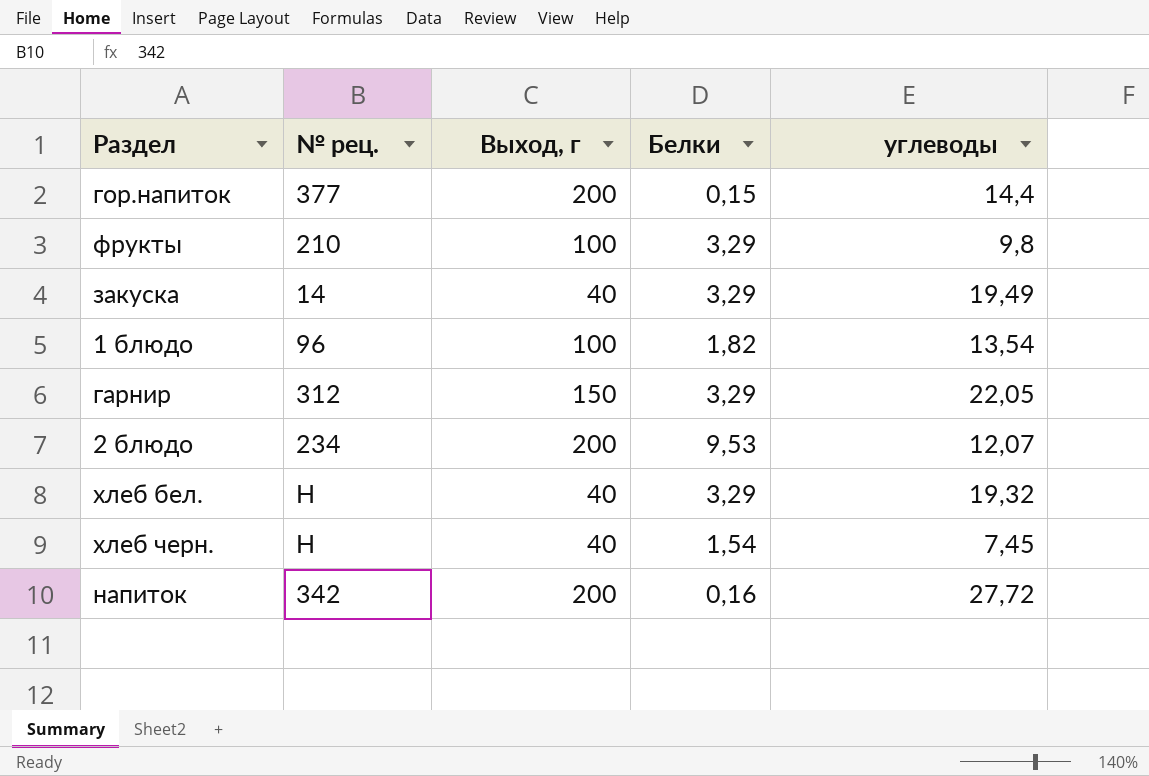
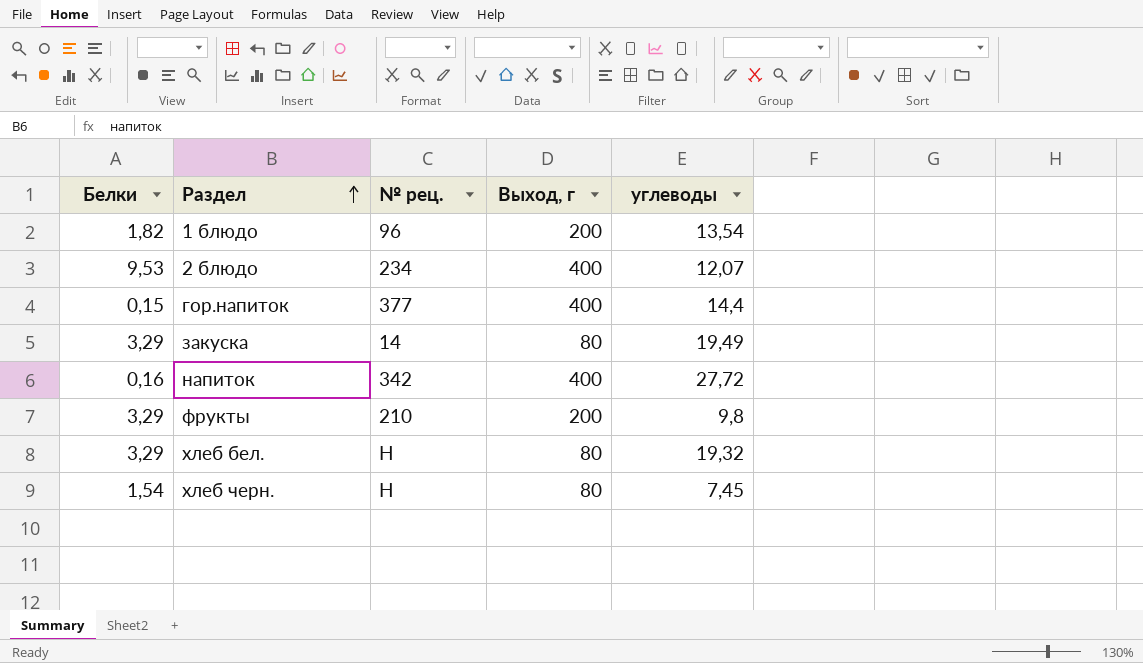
row order: none -> Раздел ascending
column Белки | position: 4 -> 1
row гарнир: 312 | 150 | 3,29 | 22,05 -> none
1 блюдо | Выход, г: 100 -> 200
2 блюдо | Выход, г: 200 -> 400
гор.напиток | Выход, г: 200 -> 400
закуска | Выход, г: 40 -> 80
напиток | Выход, г: 200 -> 400
фрукты | Выход, г: 100 -> 200
хлеб бел. | Выход, г: 40 -> 80
хлеб черн. | Выход, г: 40 -> 80

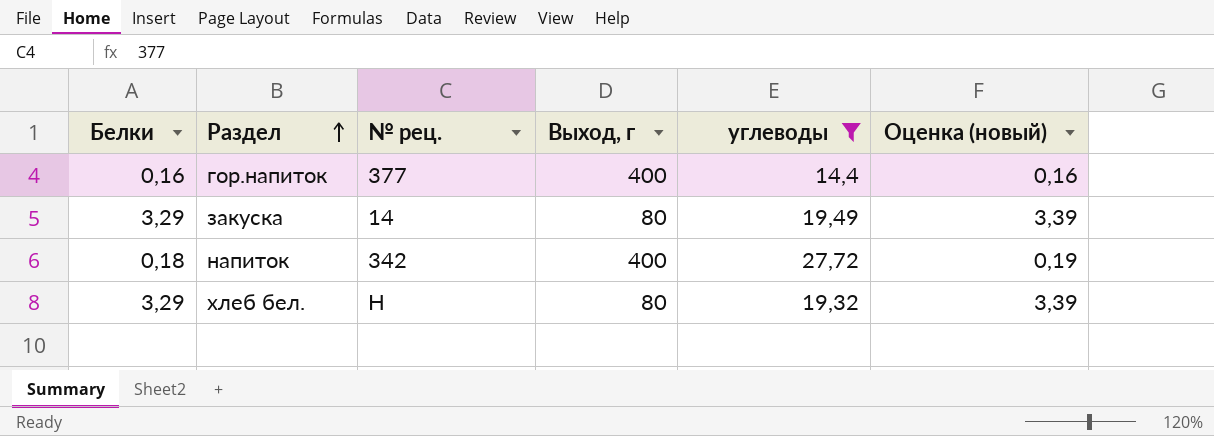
filter: none -> углеводы >= 14,4
column Оценка (новый) | formula: none -> [Белки] * 1,03
гор.напиток | Белки: 0,15 -> 0,16
напиток | Белки: 0,16 -> 0,18

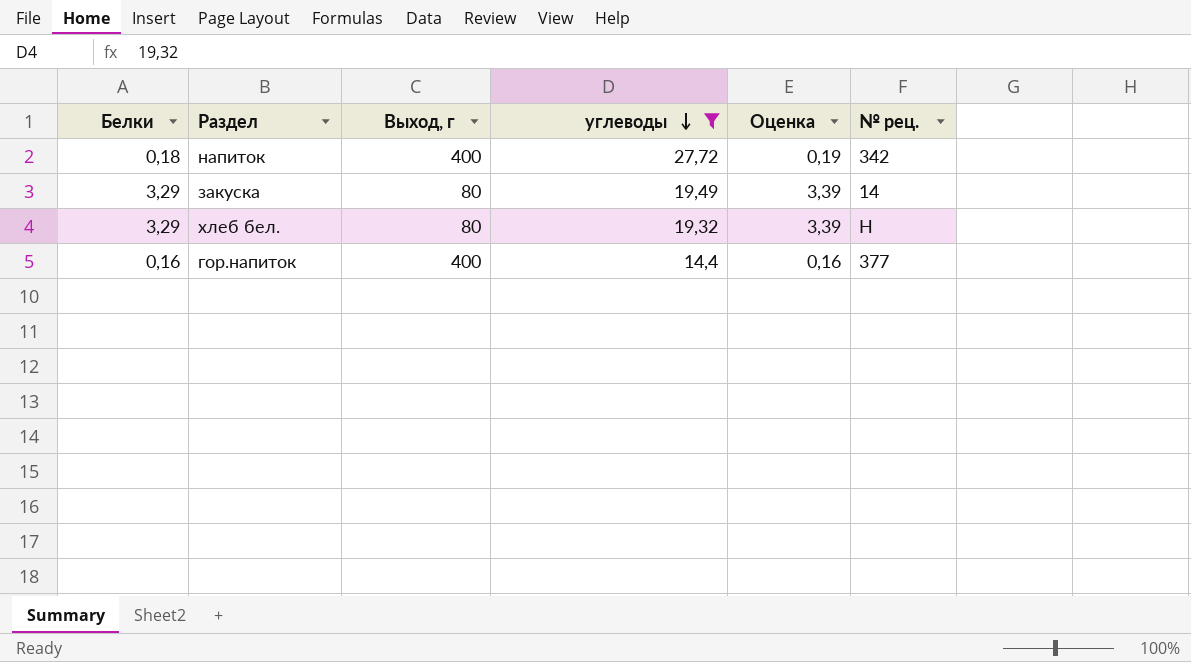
row order: Раздел ascending -> углеводы descending
column name: Оценка (новый) -> Оценка
column № рец. | position: 3 -> 6

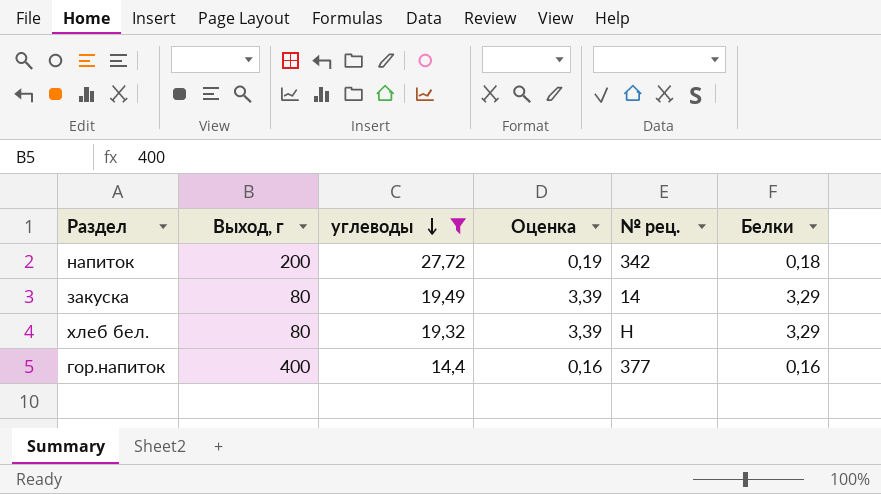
column Белки | position: 1 -> 6
напиток | Выход, г: 400 -> 200

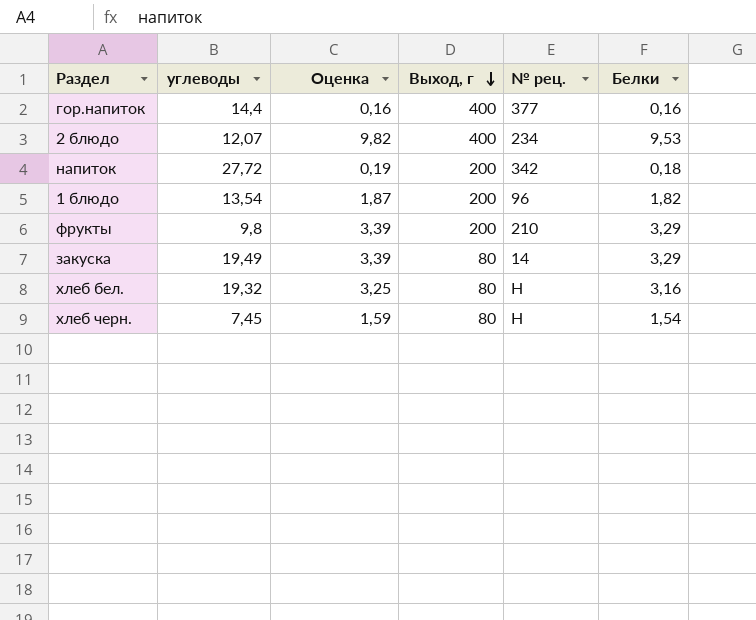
filter: углеводы >= 14,4 -> none
row order: углеводы descending -> Выход, г descending
column Выход, г | position: 2 -> 4
хлеб бел. | Оценка: 3,39 -> 3,25
хлеб бел. | Белки: 3,29 -> 3,16

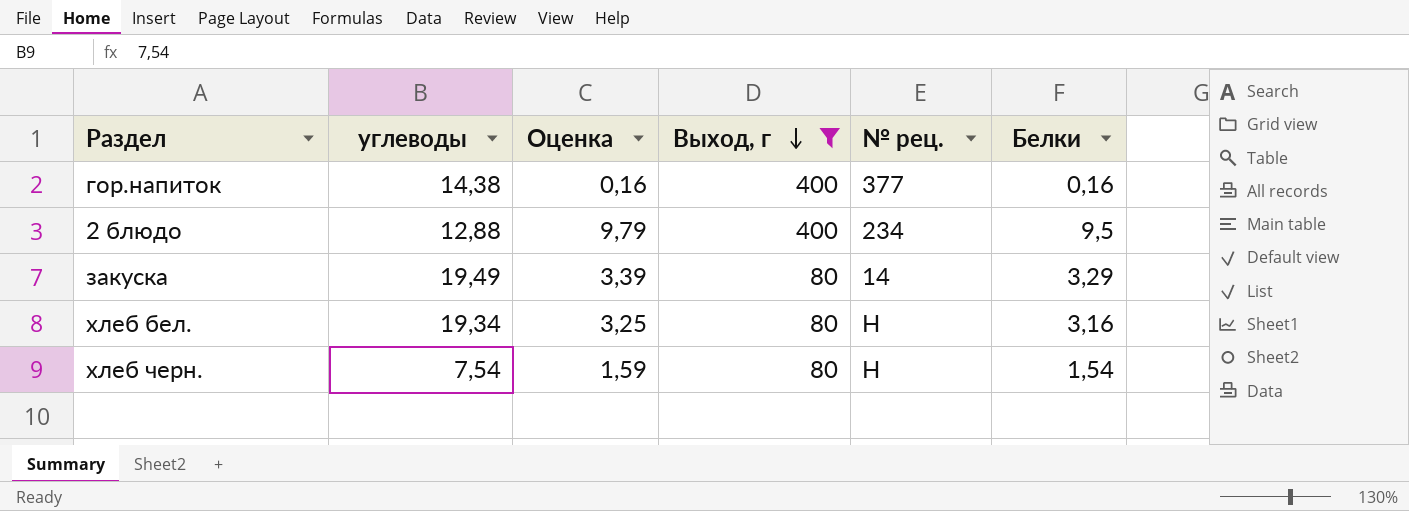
filter: none -> Выход, г != 200
гор.напиток | углеводы: 14,4 -> 14,38
2 блюдо | углеводы: 12,07 -> 12,88
2 блюдо | Оценка: 9,82 -> 9,79
2 блюдо | Белки: 9,53 -> 9,5
хлеб бел. | углеводы: 19,32 -> 19,34
хлеб черн. | углеводы: 7,45 -> 7,54

